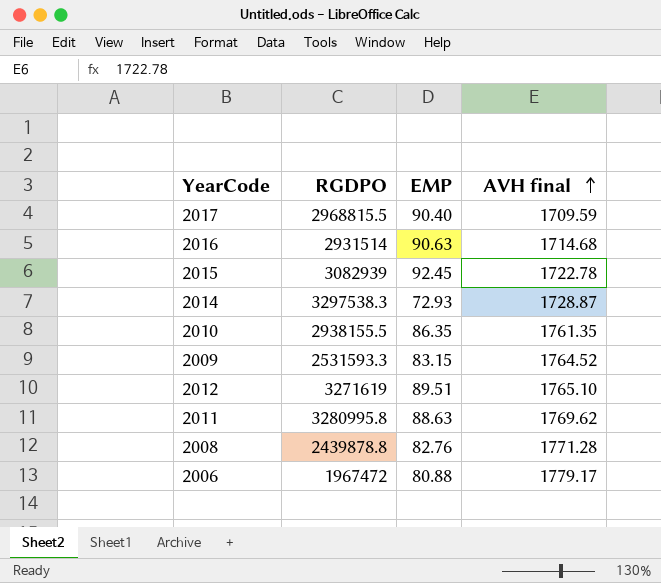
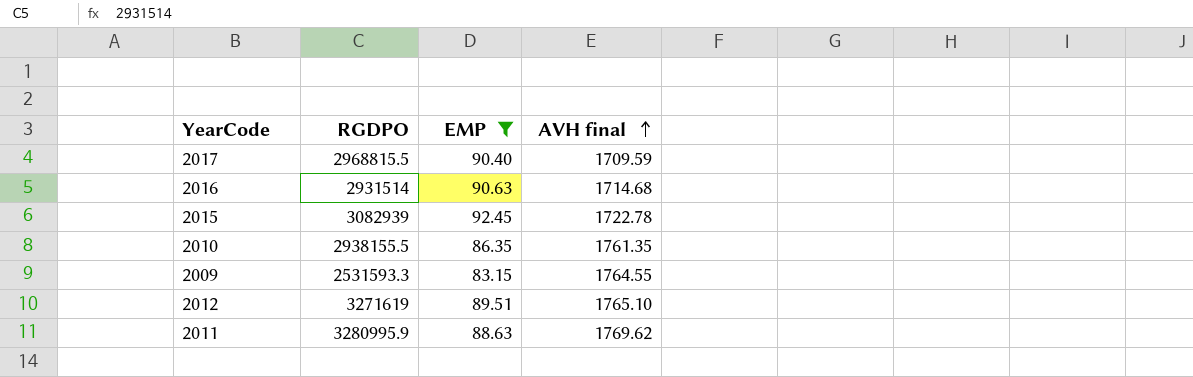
filter: none -> EMP >= 83.15
2009 | AVH final: 1764.52 -> 1764.55
2011 | RGDPO: 3280995.8 -> 3280995.9

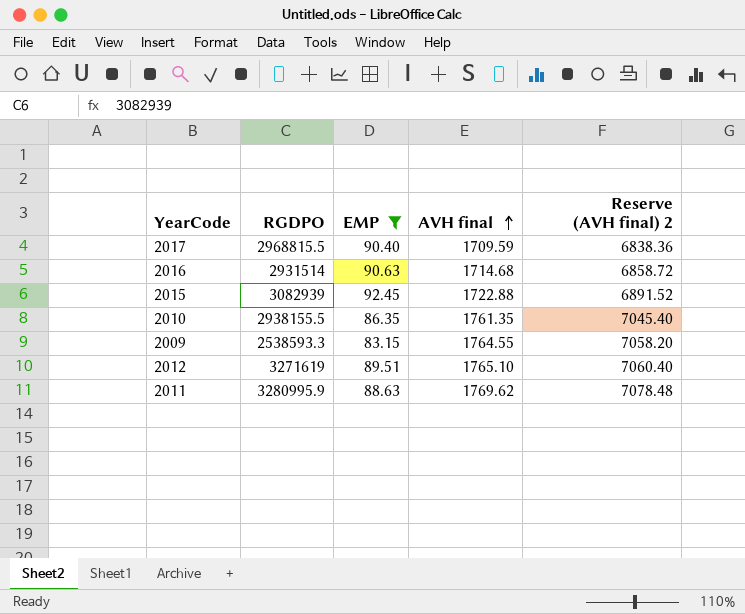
column Reserve (AVH final) 2 | formula: none -> [AVH final] * 4
2015 | AVH final: 1722.78 -> 1722.88
2009 | RGDPO: 2531593.3 -> 2538593.3

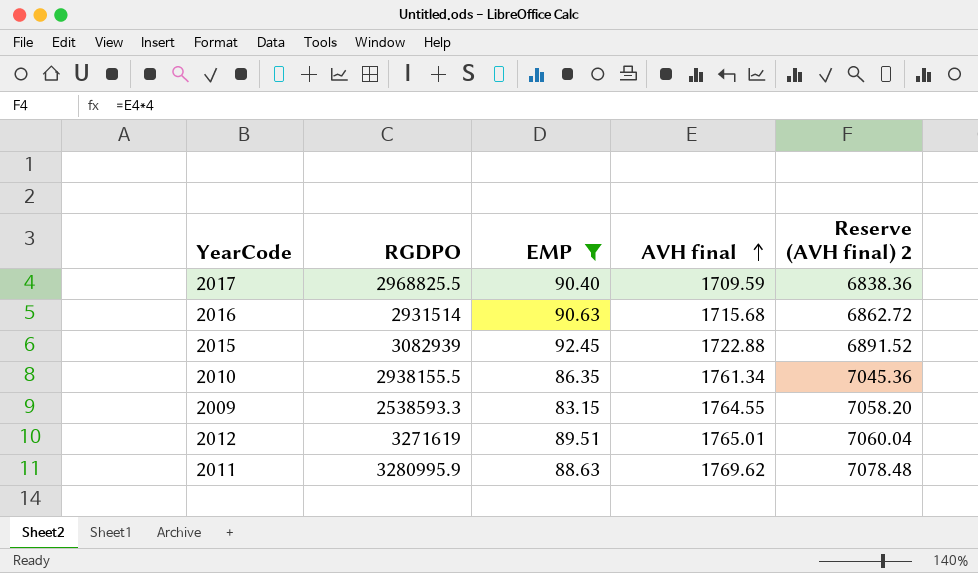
2017 | RGDPO: 2968815.5 -> 2968825.5
2016 | AVH final: 1714.68 -> 1715.68
2016 | Reserve (AVH final) 2: 6858.72 -> 6862.72
2010 | AVH final: 1761.35 -> 1761.34
2010 | Reserve (AVH final) 2: 7045.40 -> 7045.36
2012 | AVH final: 1765.10 -> 1765.01
2012 | Reserve (AVH final) 2: 7060.40 -> 7060.04

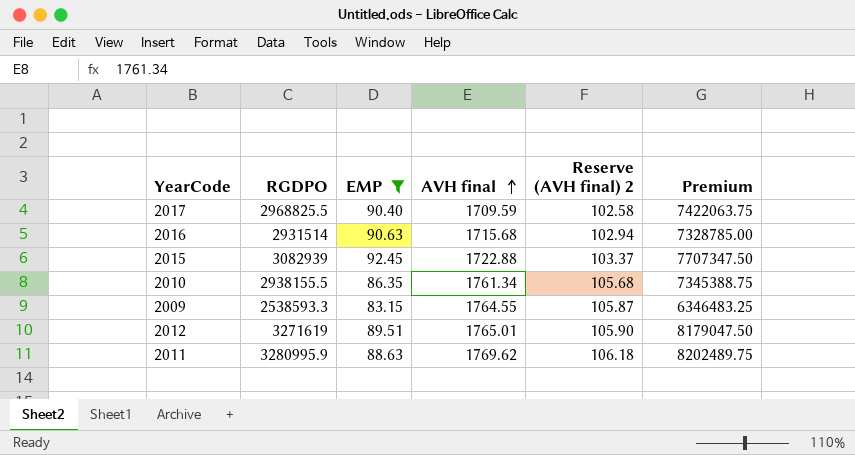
column Reserve (AVH final) 2 | formula: [AVH final] * 4 -> [AVH final] * 0.06
column Premium | formula: none -> [RGDPO] * 2.5

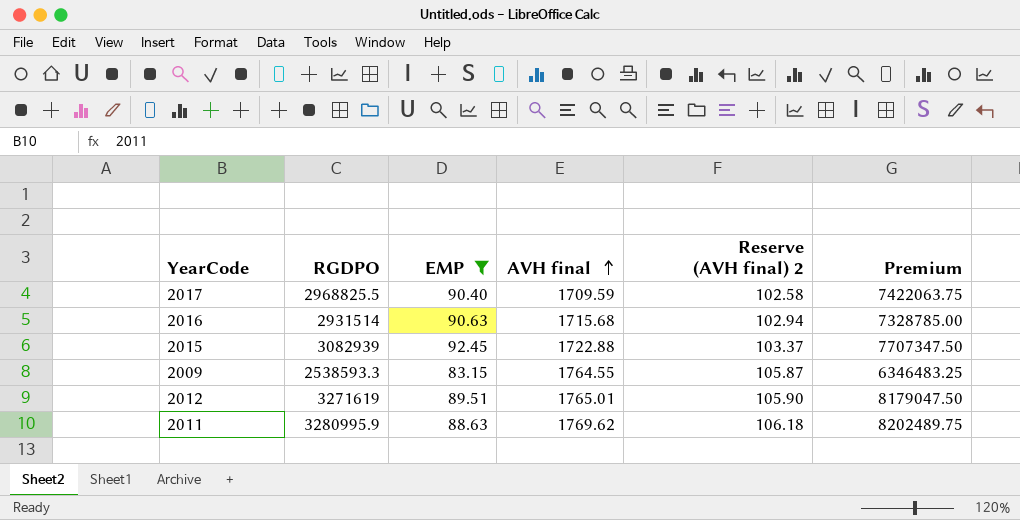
row 2010: 2938155.5 | 86.35 | 1761.34 | 105.68 | 7345388.75 -> none

